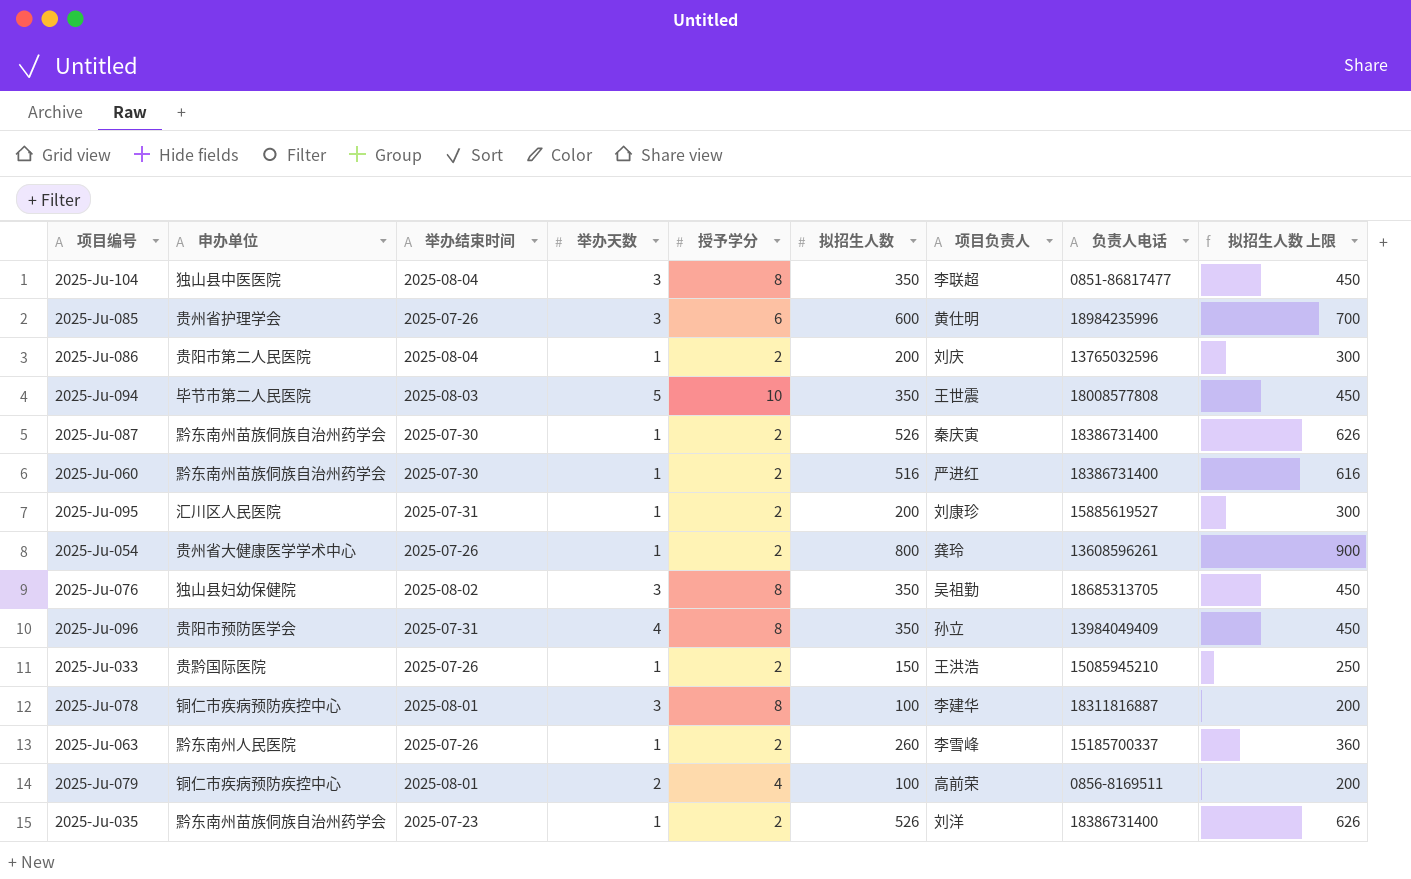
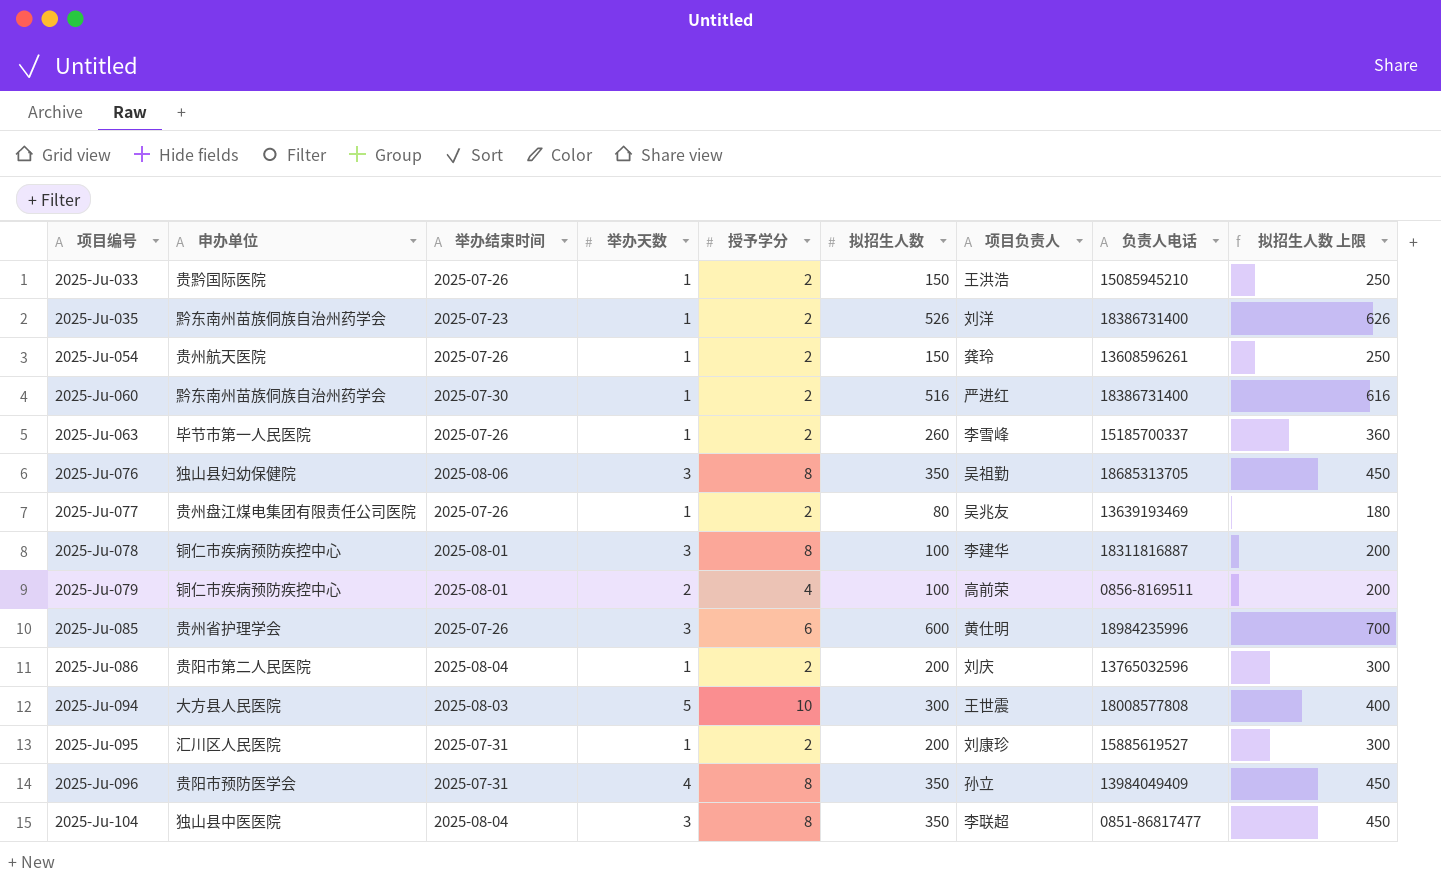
row order: none -> 项目编号 ascending
row 2025-Ju-087: 黔东南州苗族侗族自治州药学会 | 2025-07-30 | 1 | 2 | 526 | 秦庆寅 | 18386731400 | 626 -> none
2025-Ju-054 | 申办单位: 贵州省大健康医学学术中心 -> 贵州航天医院
2025-Ju-054 | 拟招生人数: 800 -> 150
2025-Ju-054 | 拟招生人数 上限: 900 -> 250
2025-Ju-063 | 申办单位: 黔东南州人民医院 -> 毕节市第一人民医院
2025-Ju-076 | 举办结束时间: 2025-08-02 -> 2025-08-06
row 2025-Ju-077: none -> 贵州盘江煤电集团有限责任公司医院 | 2025-07-26 | 1 | 2 | 80 | 吴兆友 | 13639193469 | 180
2025-Ju-094 | 申办单位: 毕节市第二人民医院 -> 大方县人民医院
2025-Ju-094 | 拟招生人数: 350 -> 300
2025-Ju-094 | 拟招生人数 上限: 450 -> 400

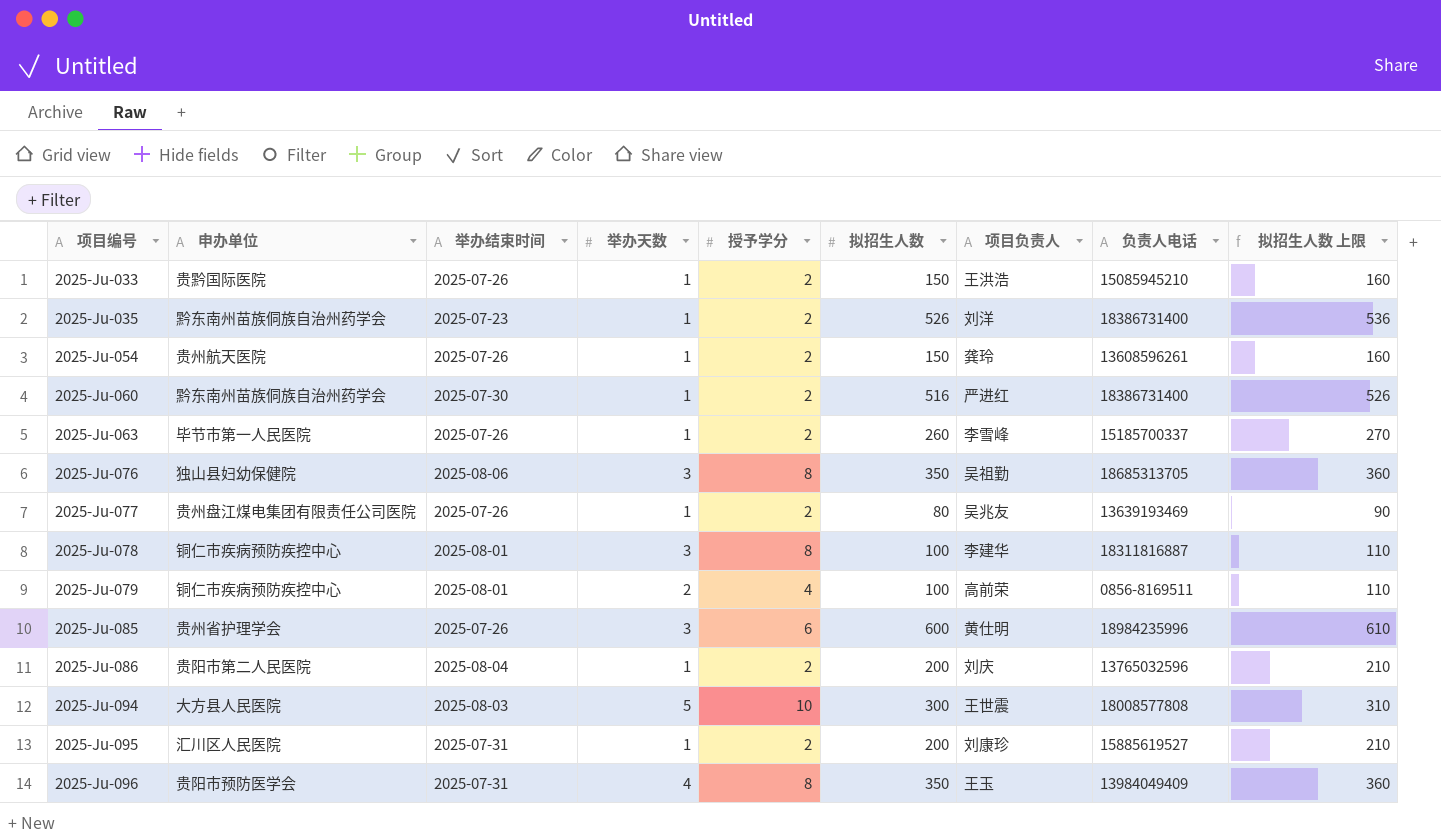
column 拟招生人数 上限 | formula: [拟招生人数] + 100 -> [拟招生人数] + 10
row 2025-Ju-104: 独山县中医医院 | 2025-08-04 | 3 | 8 | 350 | 李联超 | 0851-86817477 | 450 -> none
2025-Ju-096 | 项目负责人: 孙立 -> 王玉

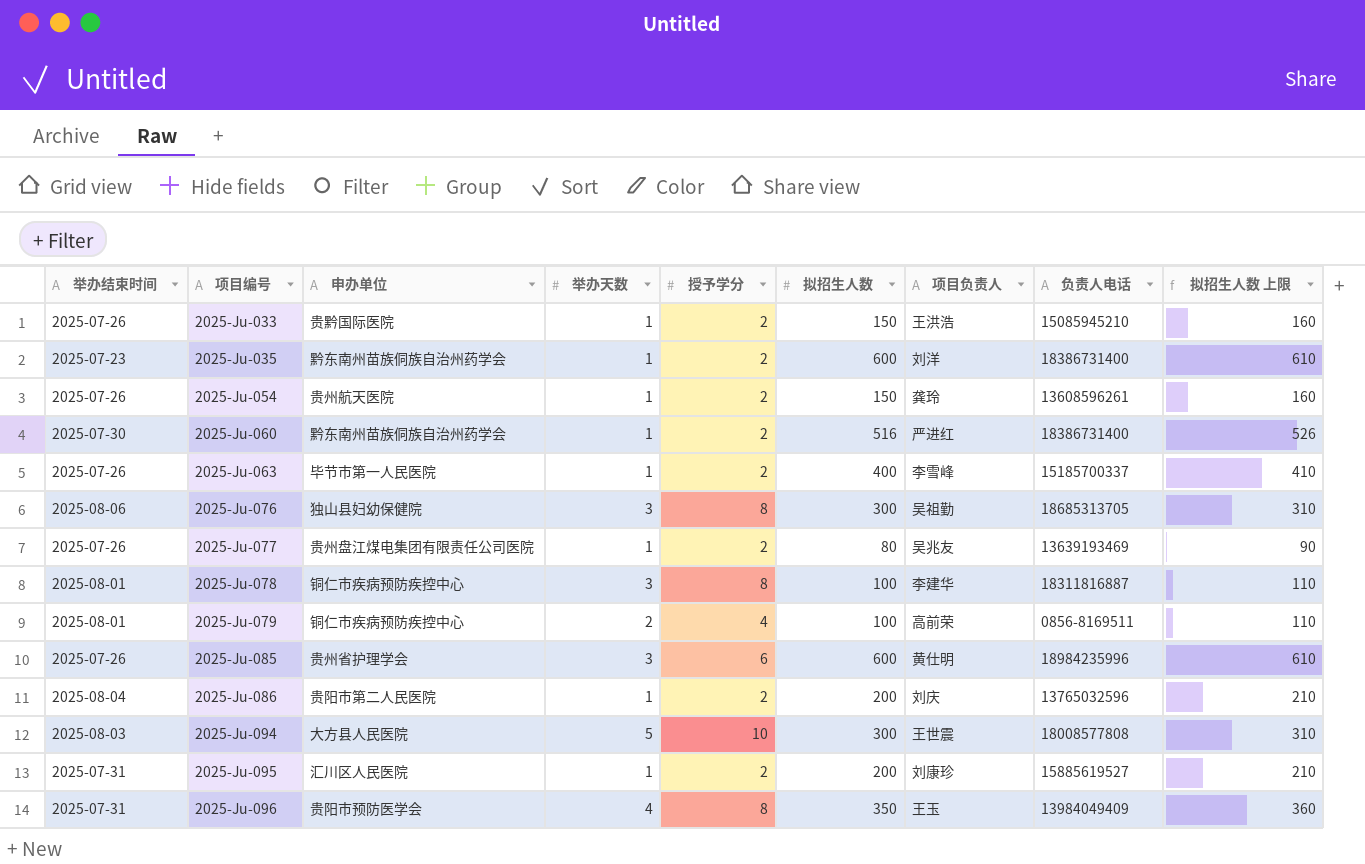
column 举办结束时间 | position: 3 -> 1
2025-Ju-035 | 拟招生人数: 526 -> 600
2025-Ju-035 | 拟招生人数 上限: 536 -> 610
2025-Ju-063 | 拟招生人数: 260 -> 400
2025-Ju-063 | 拟招生人数 上限: 270 -> 410
2025-Ju-076 | 拟招生人数: 350 -> 300
2025-Ju-076 | 拟招生人数 上限: 360 -> 310

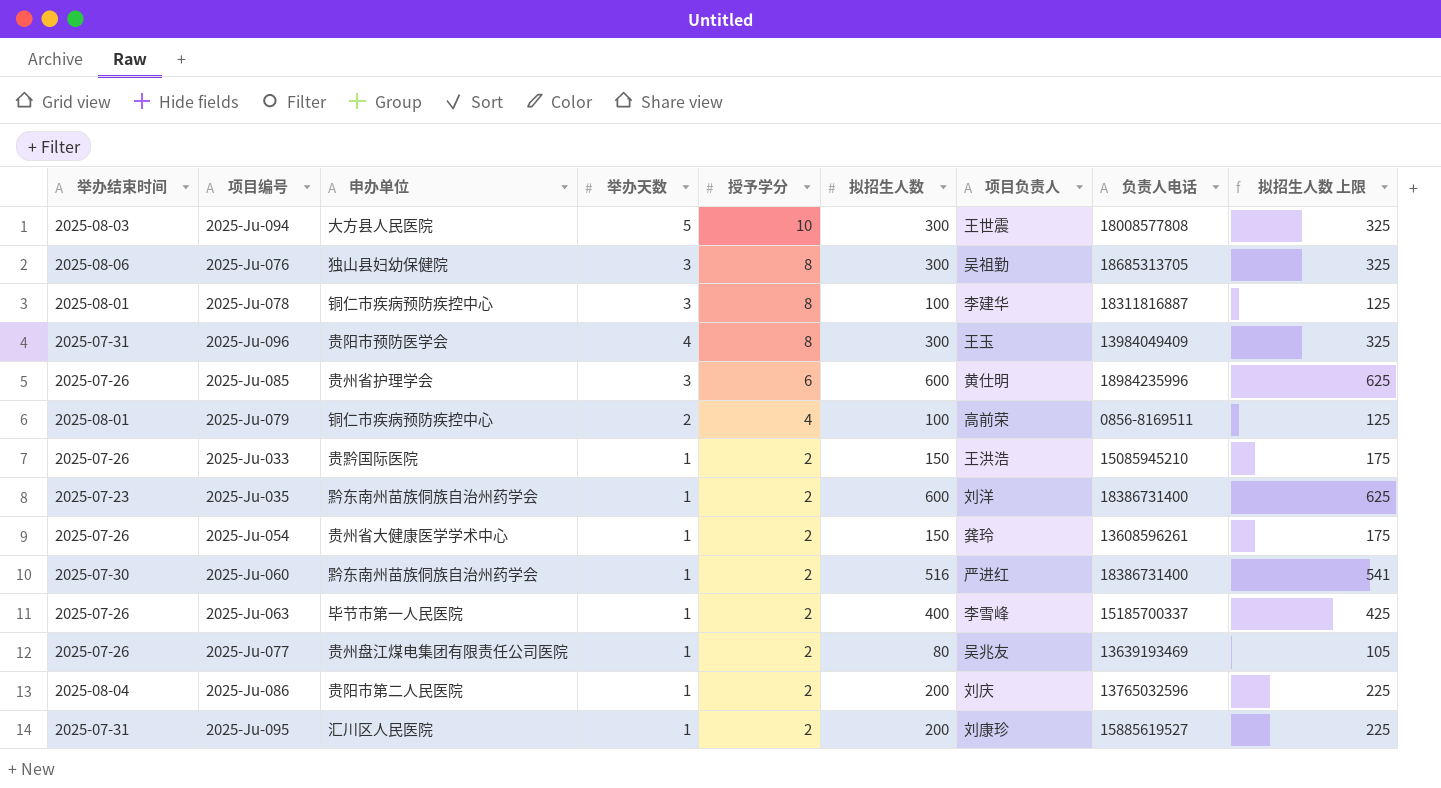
row order: 项目编号 ascending -> 授予学分 descending
column 拟招生人数 上限 | formula: [拟招生人数] + 10 -> [拟招生人数] + 25
2025-Ju-096 | 拟招生人数: 350 -> 300
2025-Ju-054 | 申办单位: 贵州航天医院 -> 贵州省大健康医学学术中心

